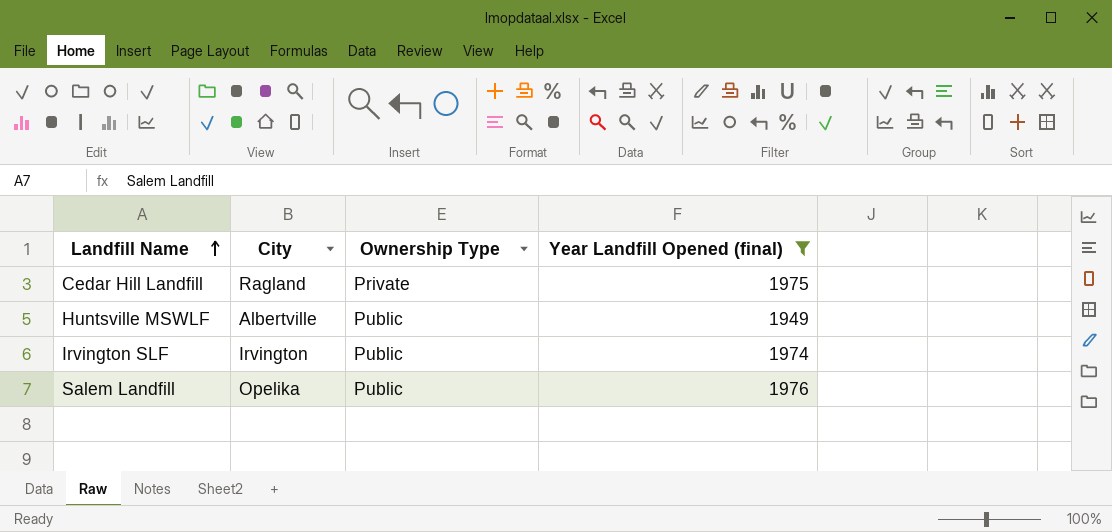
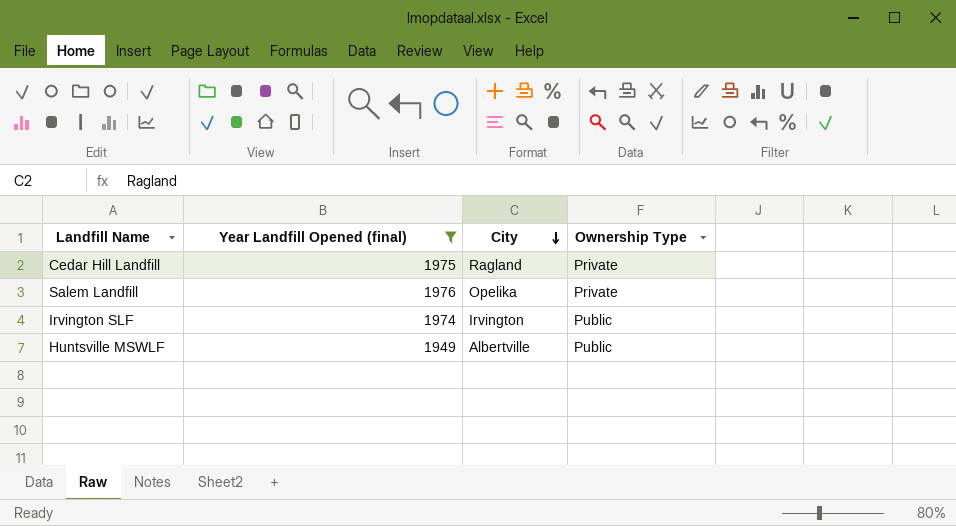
row order: Landfill Name ascending -> City descending
column Year Landfill Opened (final) | position: 4 -> 2
Salem Landfill | Ownership Type: Public -> Private

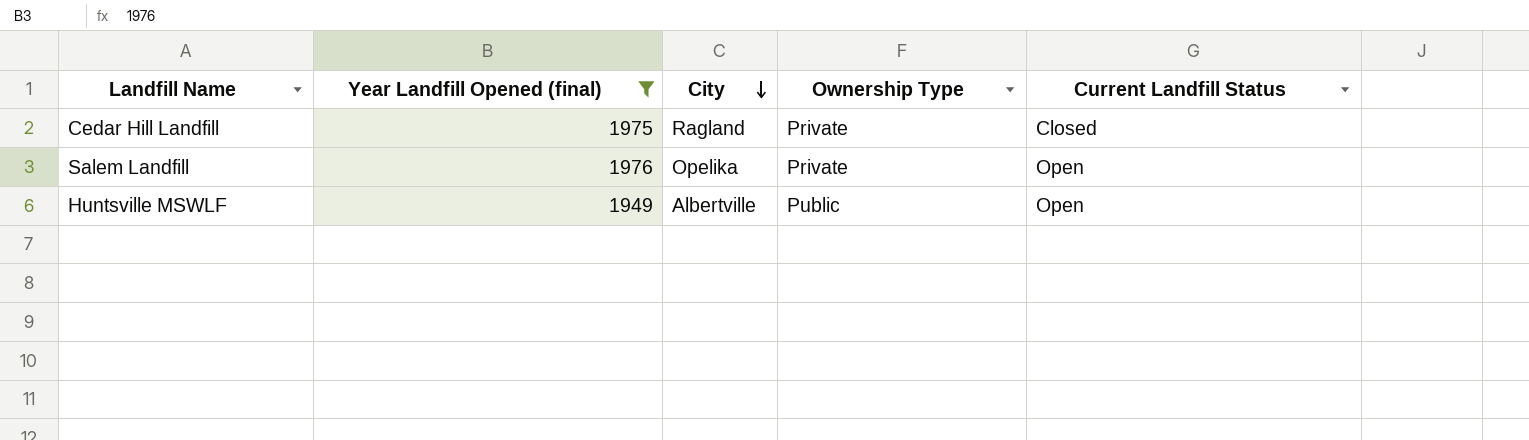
column Current Landfill Status | position: none -> 5
row Irvington SLF: 1974 | Irvington | Public -> none

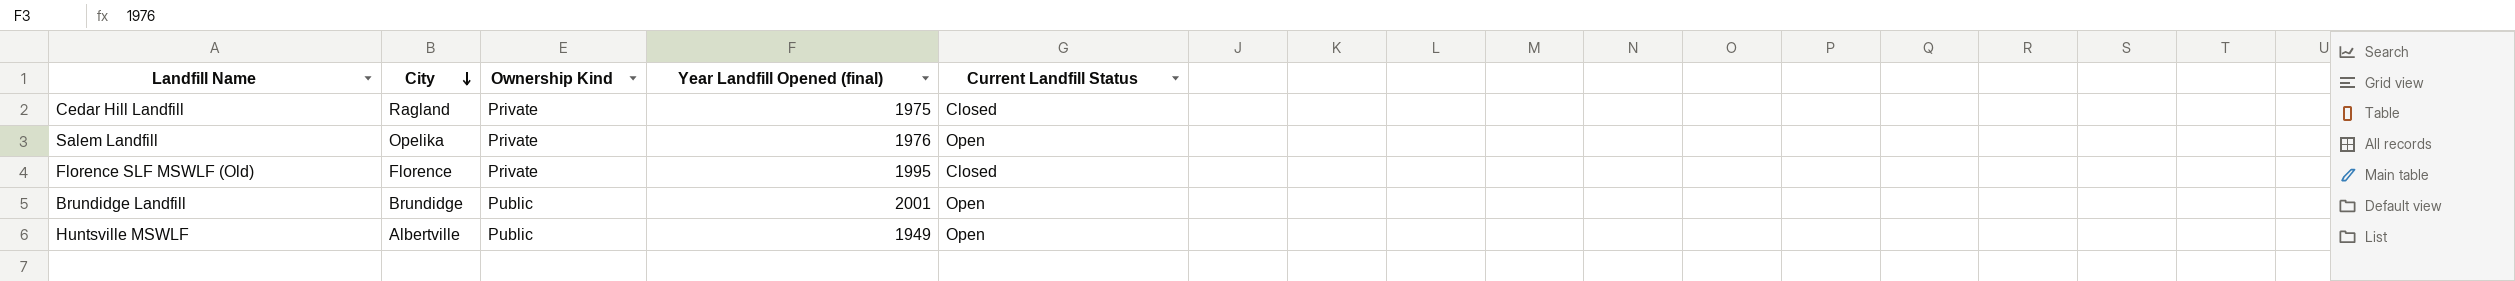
filter: Year Landfill Opened (final) <= 1976 -> none
column name: Ownership Type -> Ownership Kind
column Year Landfill Opened (final) | position: 2 -> 4

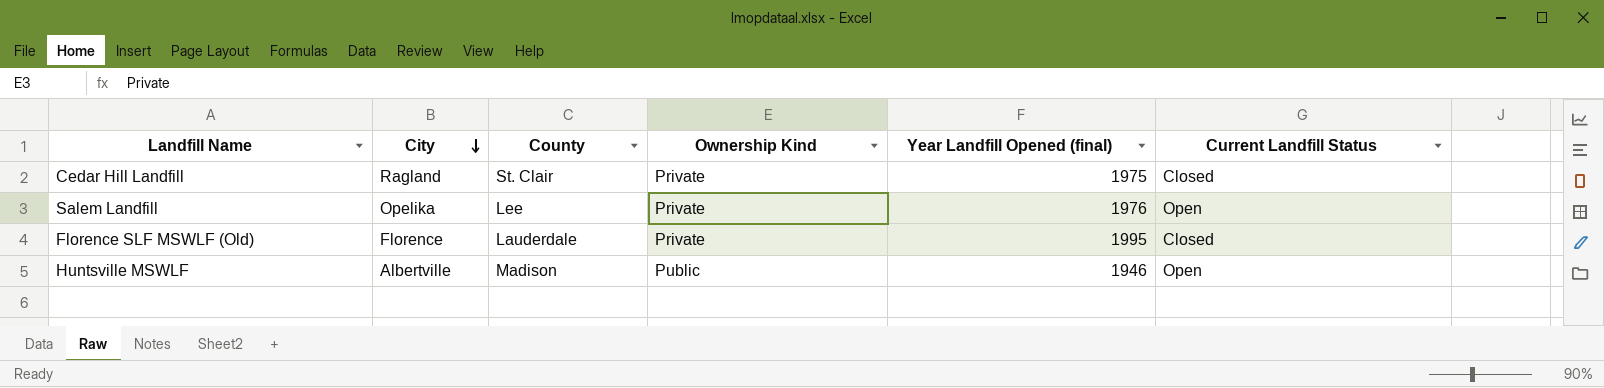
column County | position: none -> 3
row Brundidge Landfill: Brundidge | Public | 2001 | Open -> none
Huntsville MSWLF | Year Landfill Opened (final): 1949 -> 1946

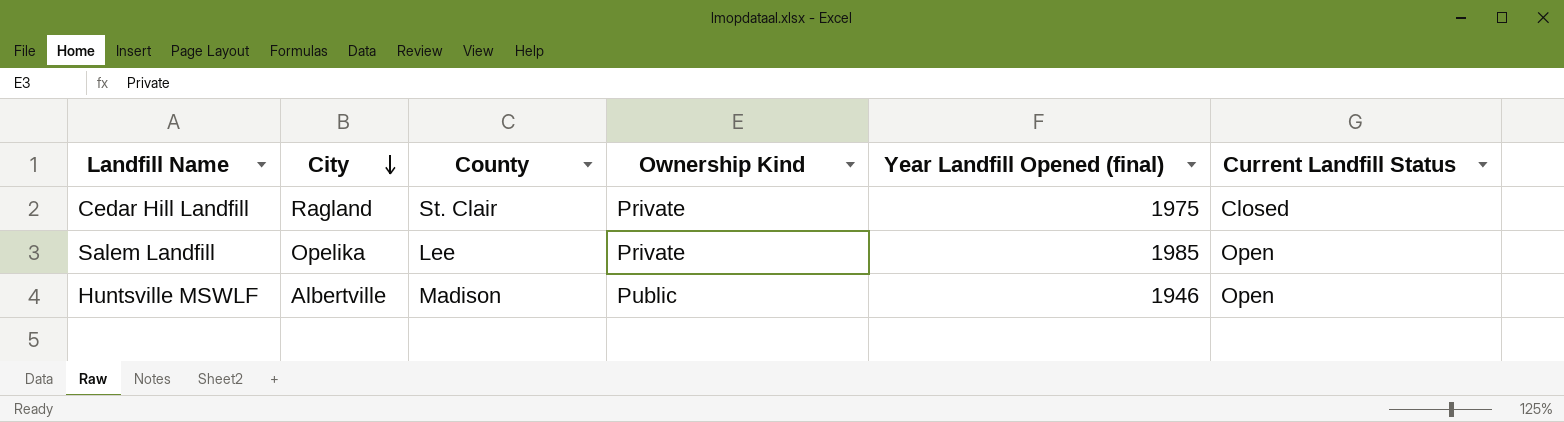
row Florence SLF MSWLF (Old): Florence | Lauderdale | Private | 1995 | Closed -> none
Salem Landfill | Year Landfill Opened (final): 1976 -> 1985

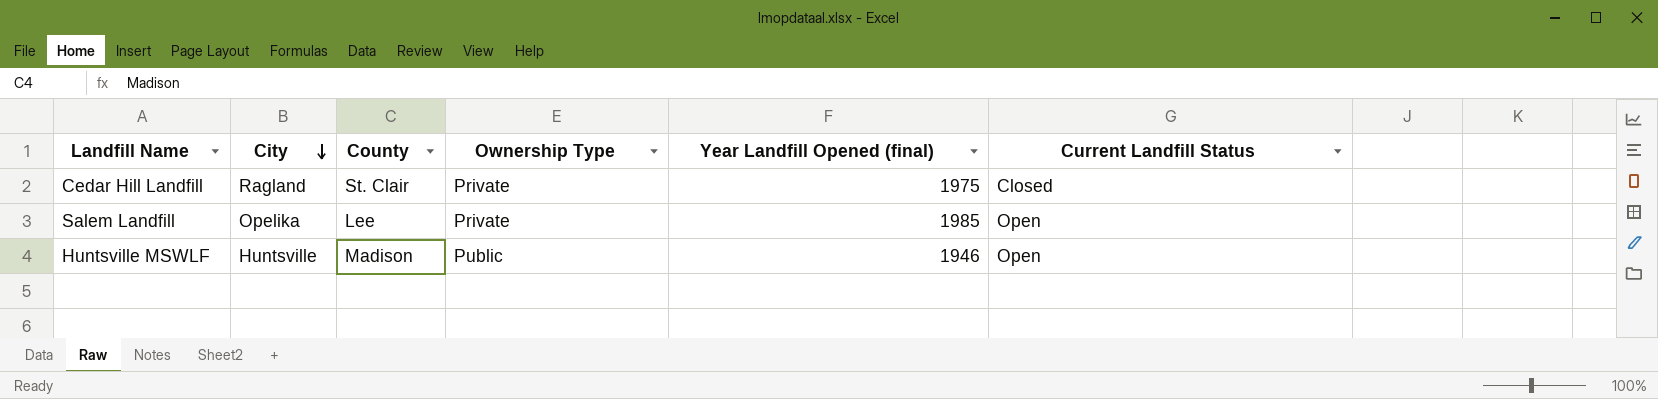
column name: Ownership Kind -> Ownership Type
Huntsville MSWLF | City: Albertville -> Huntsville

